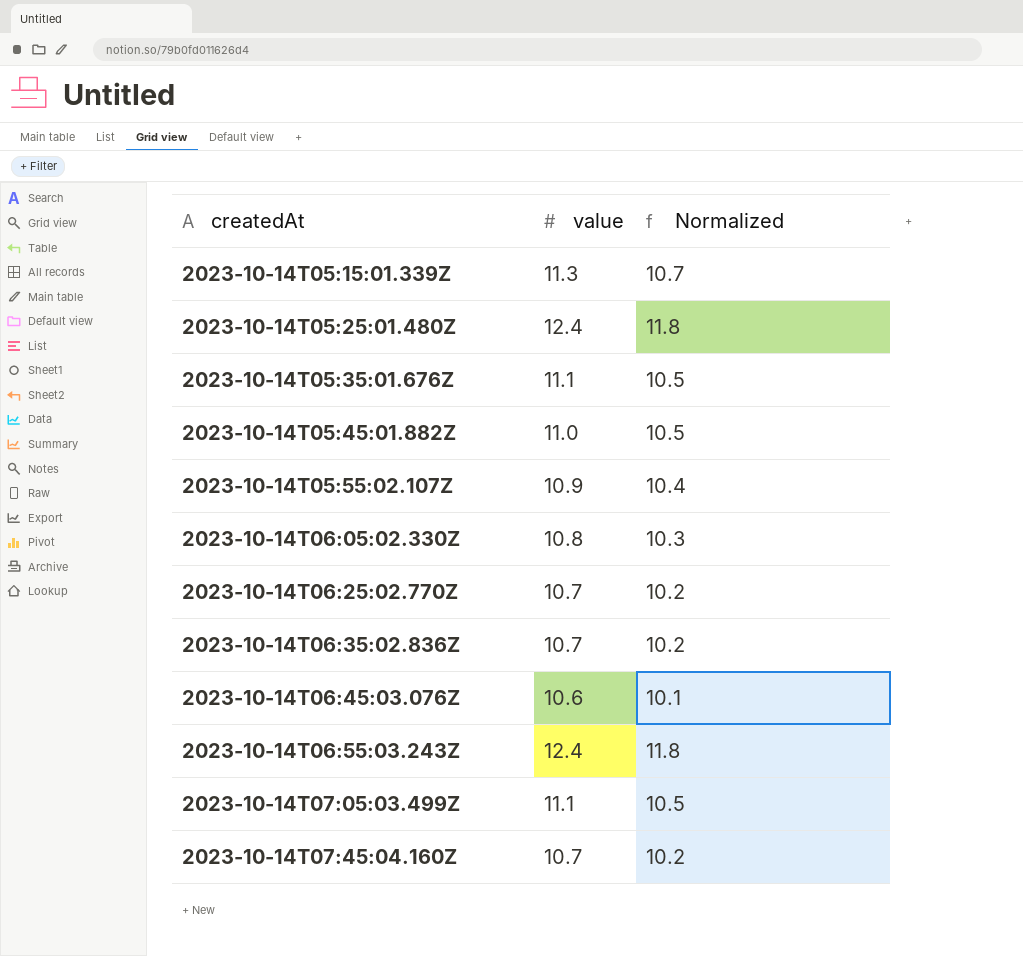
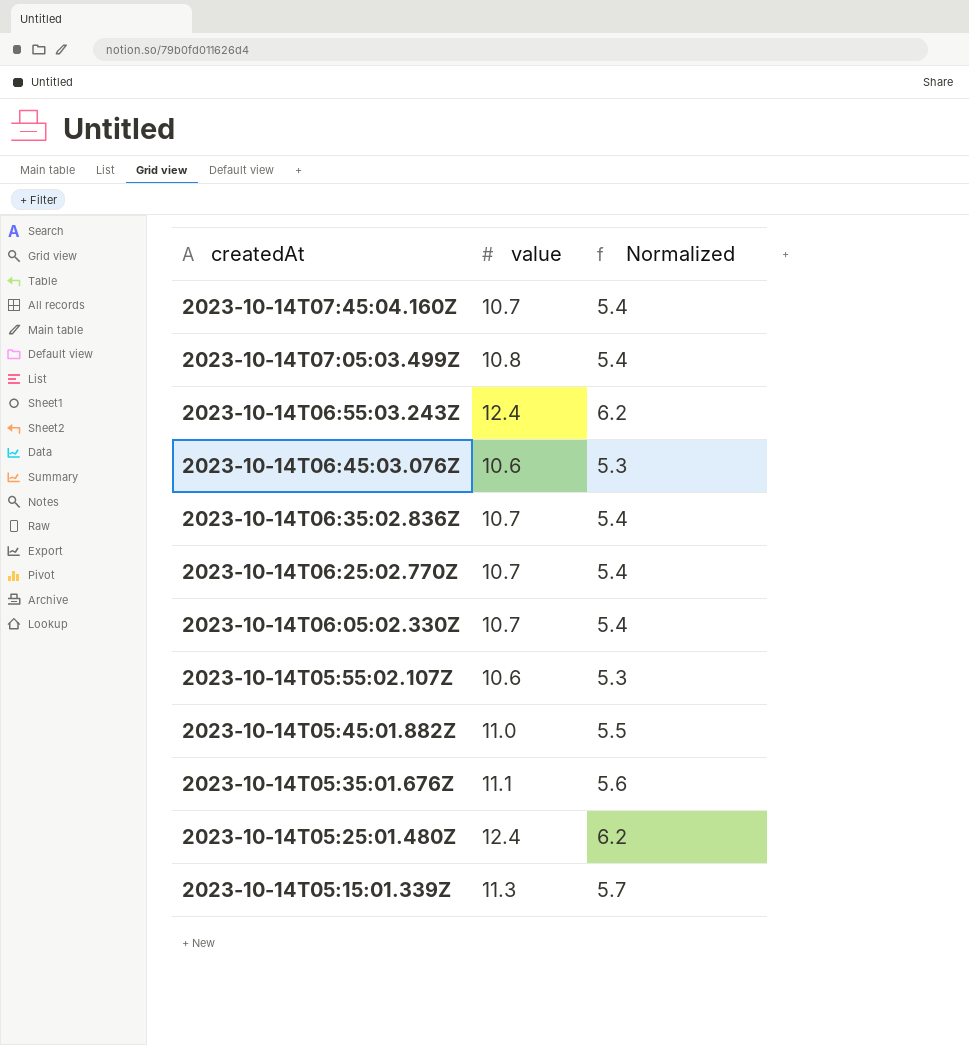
row order: createdAt ascending -> createdAt descending
column Normalized | formula: [value] * 0.95 -> [value] * 0.5
2023-10-14T07:05:03.499Z | value: 11.1 -> 10.8
2023-10-14T06:05:02.330Z | value: 10.8 -> 10.7
2023-10-14T05:55:02.107Z | value: 10.9 -> 10.6

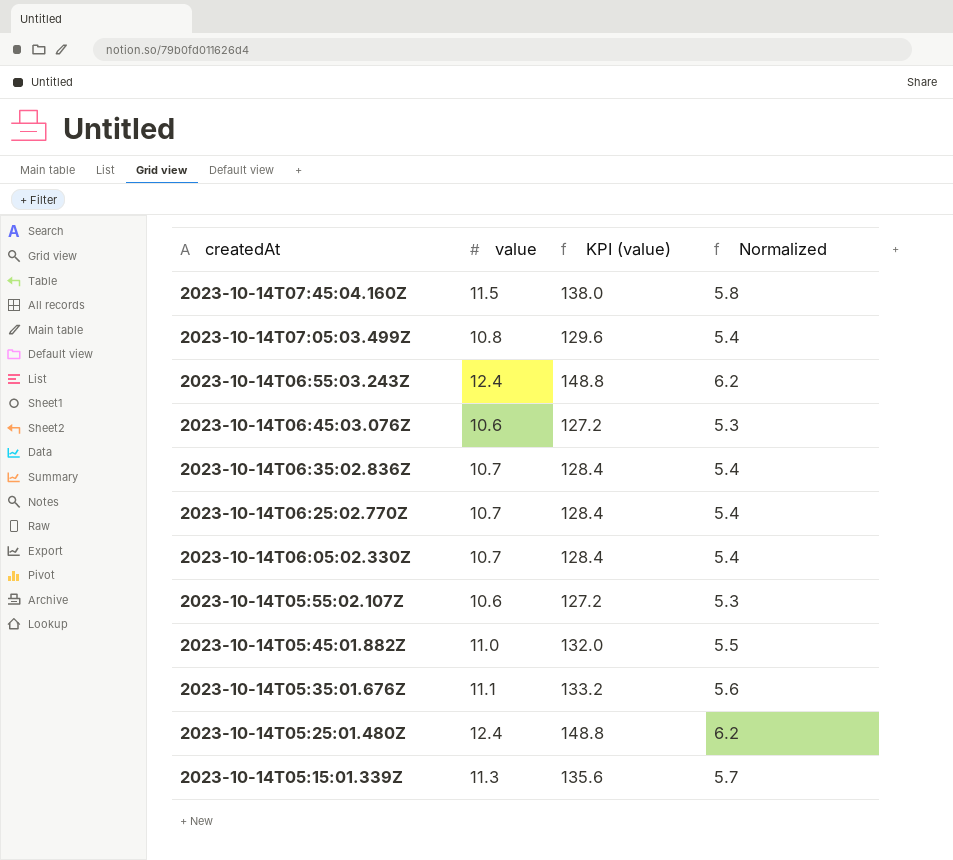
column KPI (value) | formula: none -> [value] * 12
2023-10-14T07:45:04.160Z | value: 10.7 -> 11.5
2023-10-14T07:45:04.160Z | Normalized: 5.4 -> 5.8

